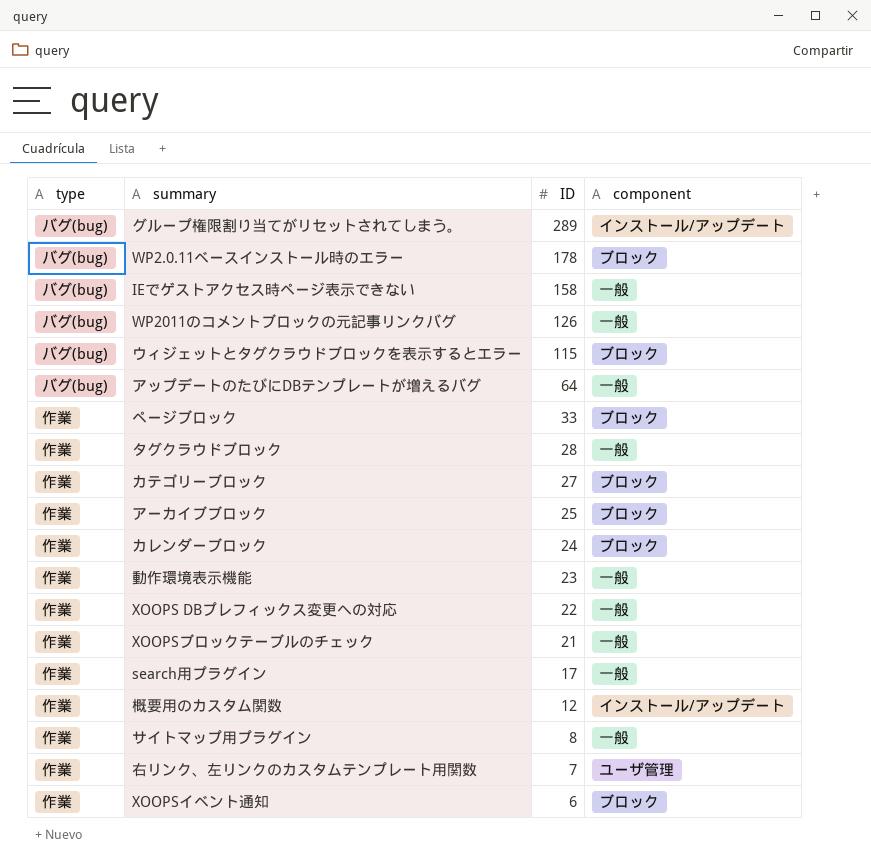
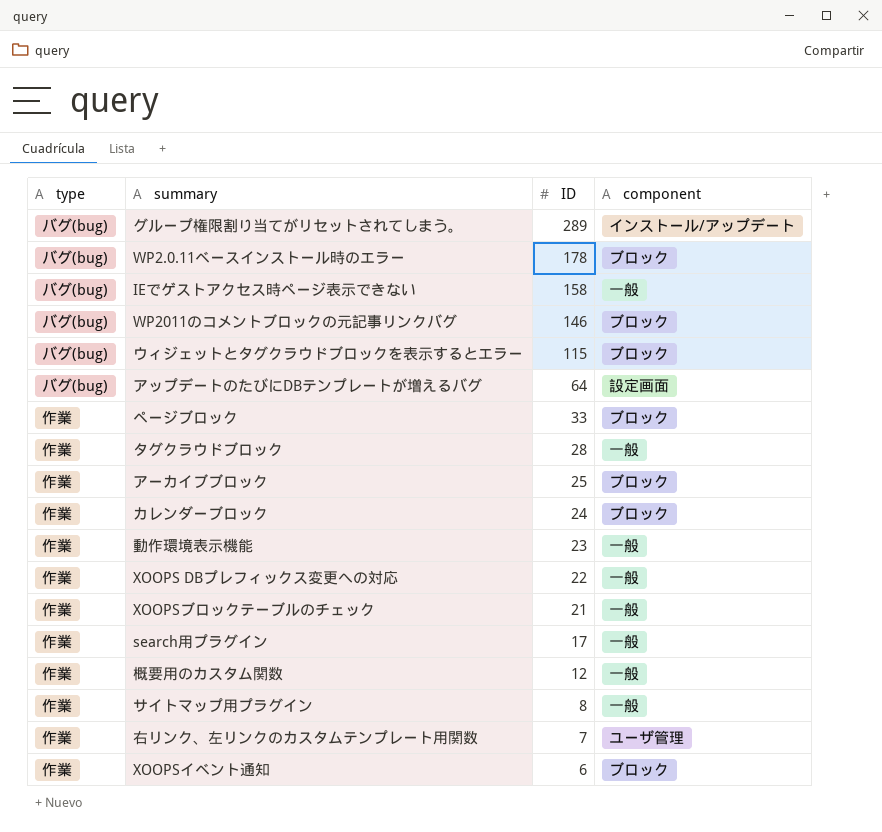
row カテゴリーブロック: 作業 | 27 | ブロック -> none
WP2011のコメントブロックの元記事リンクバグ | ID: 126 -> 146
WP2011のコメントブロックの元記事リンクバグ | component: 一般 -> ブロック
アップデートのたびにDBテンプレートが増えるバグ | component: 一般 -> 設定画面
概要用のカスタム関数 | component: インストール/アップデート -> 一般

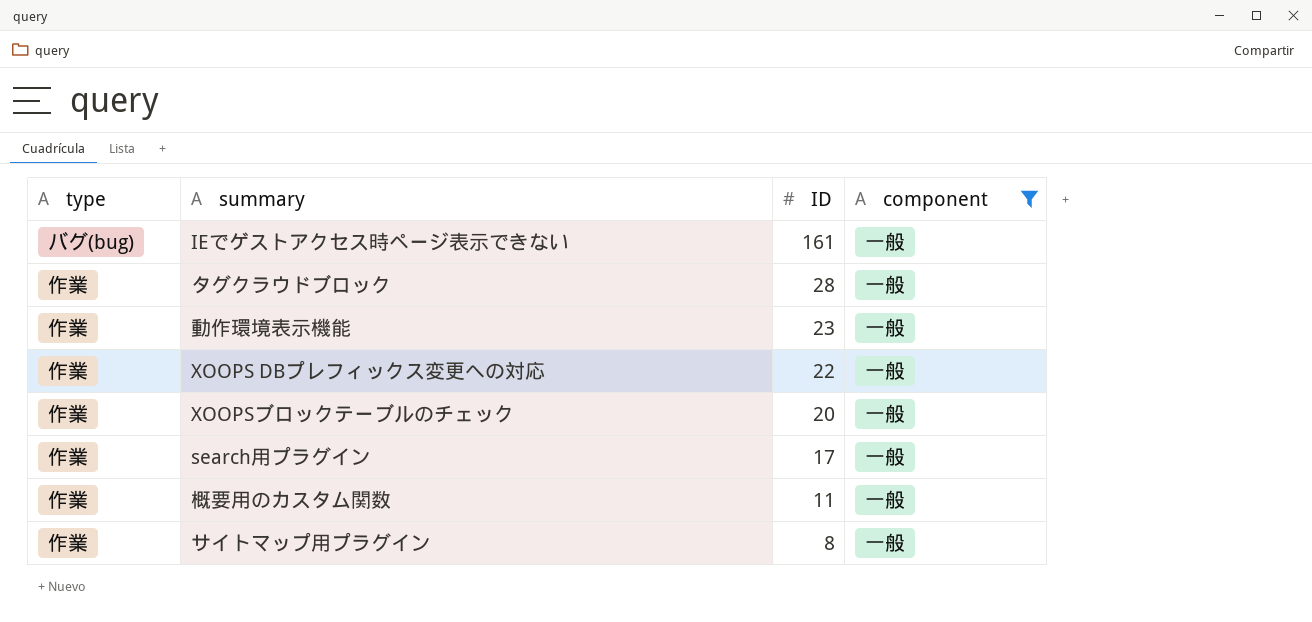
filter: none -> component = 一般
IEでゲストアクセス時ページ表示できない | ID: 158 -> 161
XOOPSブロックテーブルのチェック | ID: 21 -> 20
概要用のカスタム関数 | ID: 12 -> 11

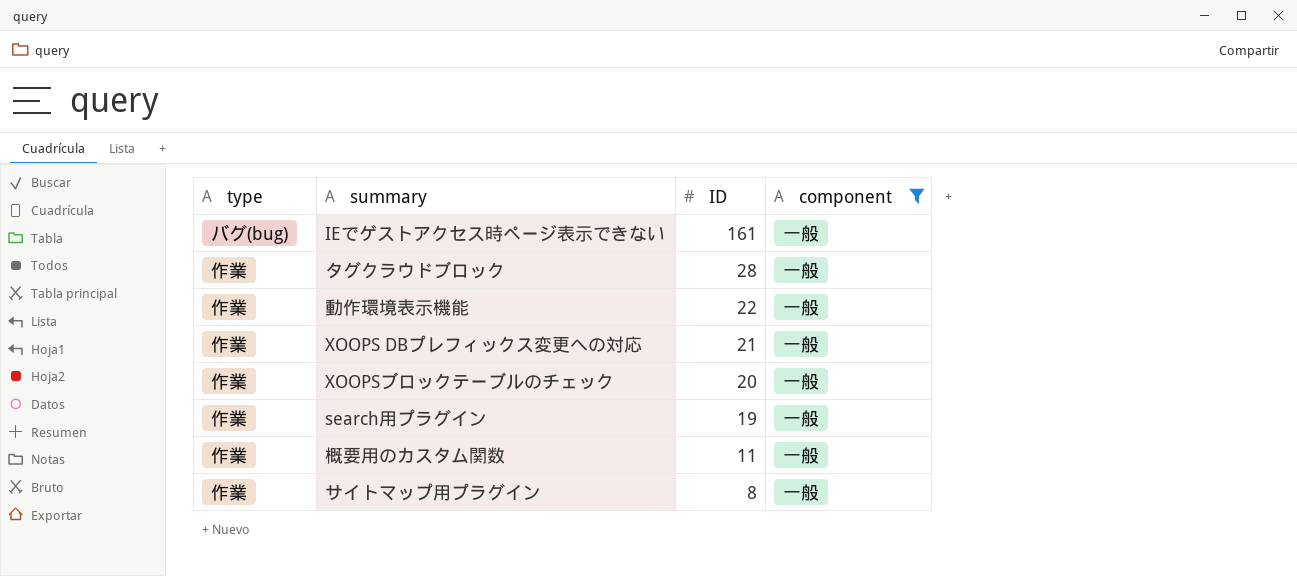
動作環境表示機能 | ID: 23 -> 22
XOOPS DBプレフィックス変更への対応 | ID: 22 -> 21
search用プラグイン | ID: 17 -> 19

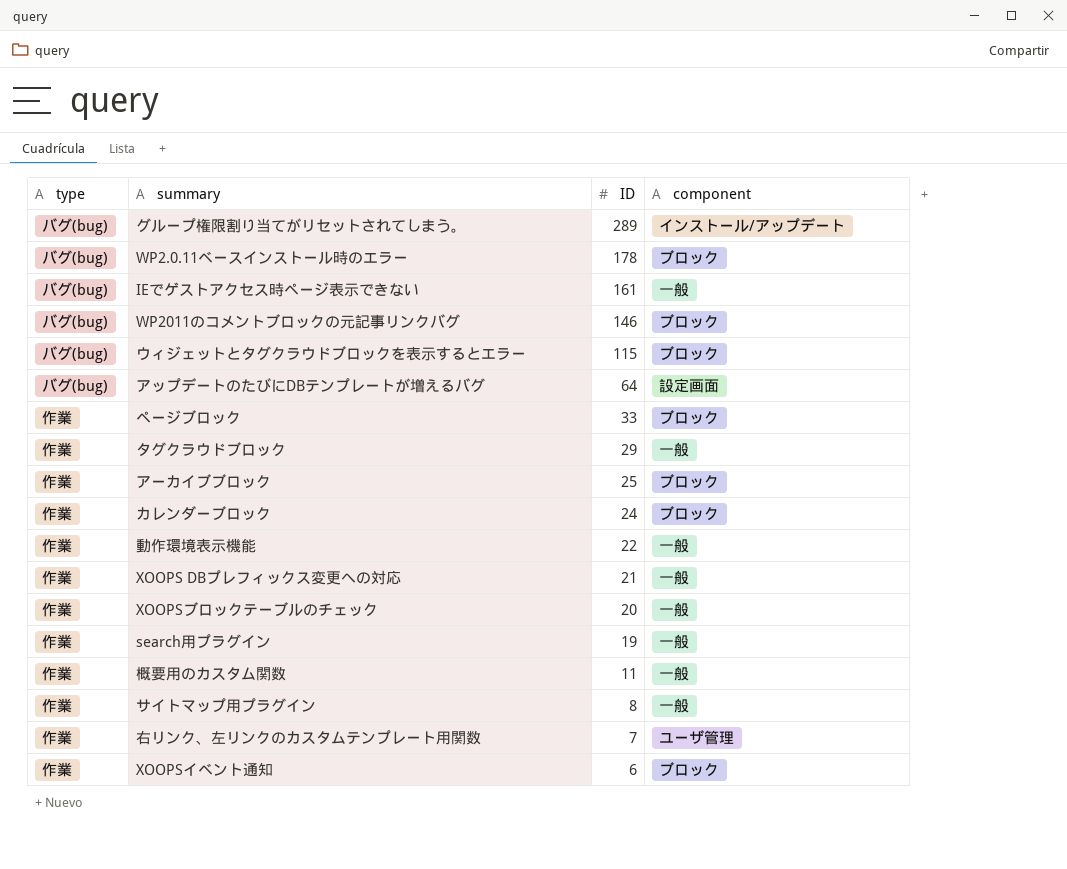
filter: component = 一般 -> none
タグクラウドブロック | ID: 28 -> 29

